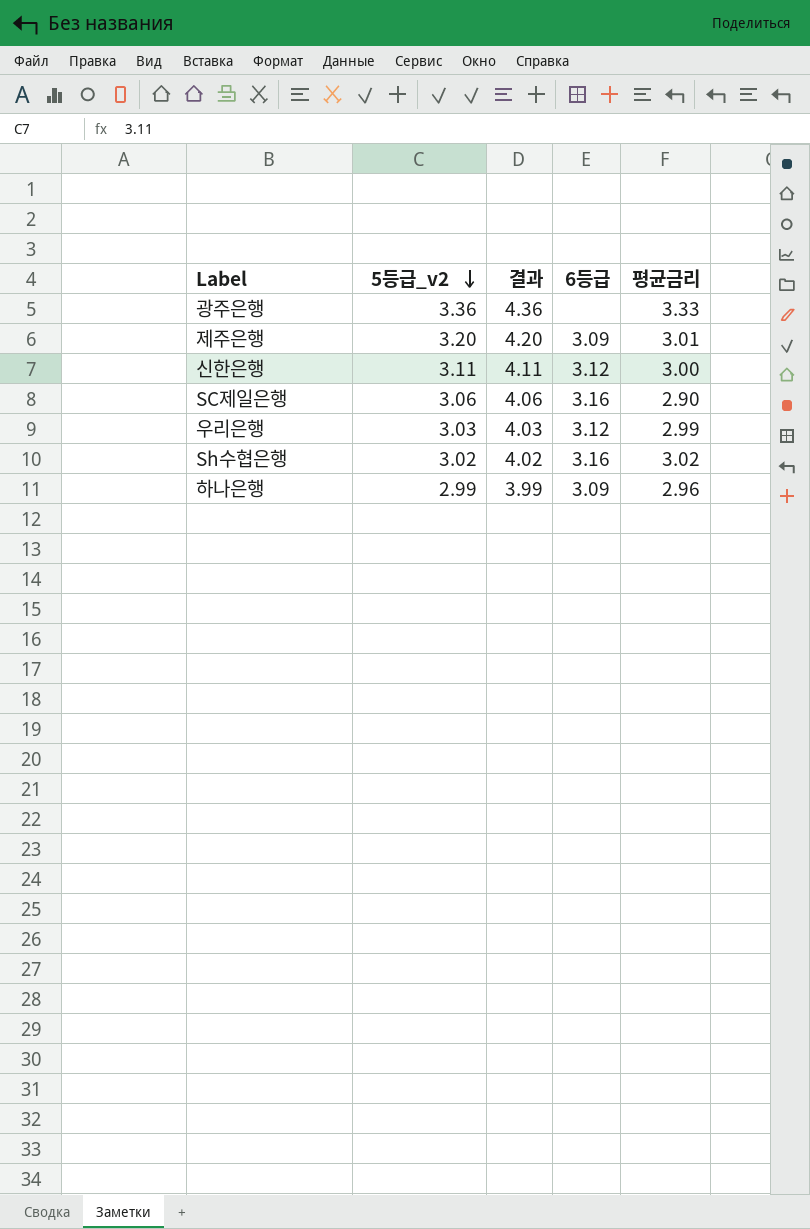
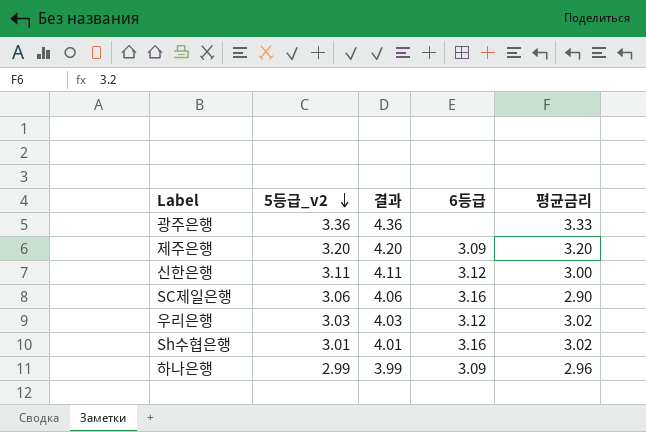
제주은행 | 평균금리: 3.01 -> 3.20
우리은행 | 평균금리: 2.99 -> 3.02
Sh수협은행 | 5등급_v2: 3.02 -> 3.01
Sh수협은행 | 결과: 4.02 -> 4.01

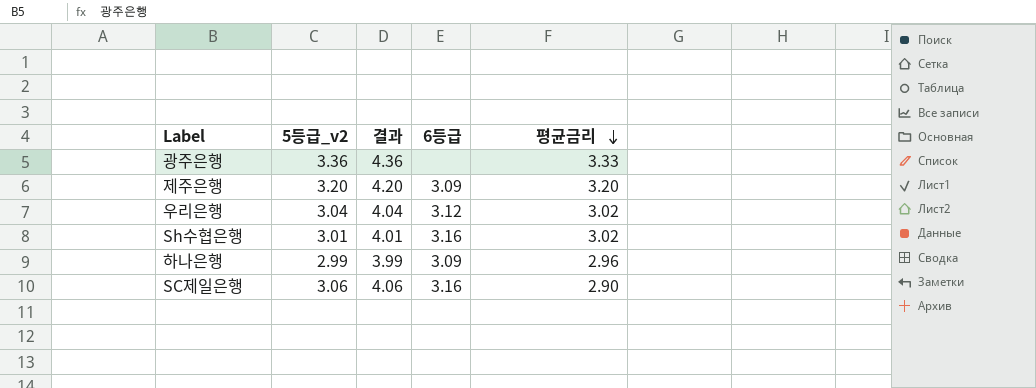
row order: 5등급_v2 descending -> 평균금리 descending
row 신한은행: 3.11 | 4.11 | 3.12 | 3.00 -> none
우리은행 | 5등급_v2: 3.03 -> 3.04
우리은행 | 결과: 4.03 -> 4.04

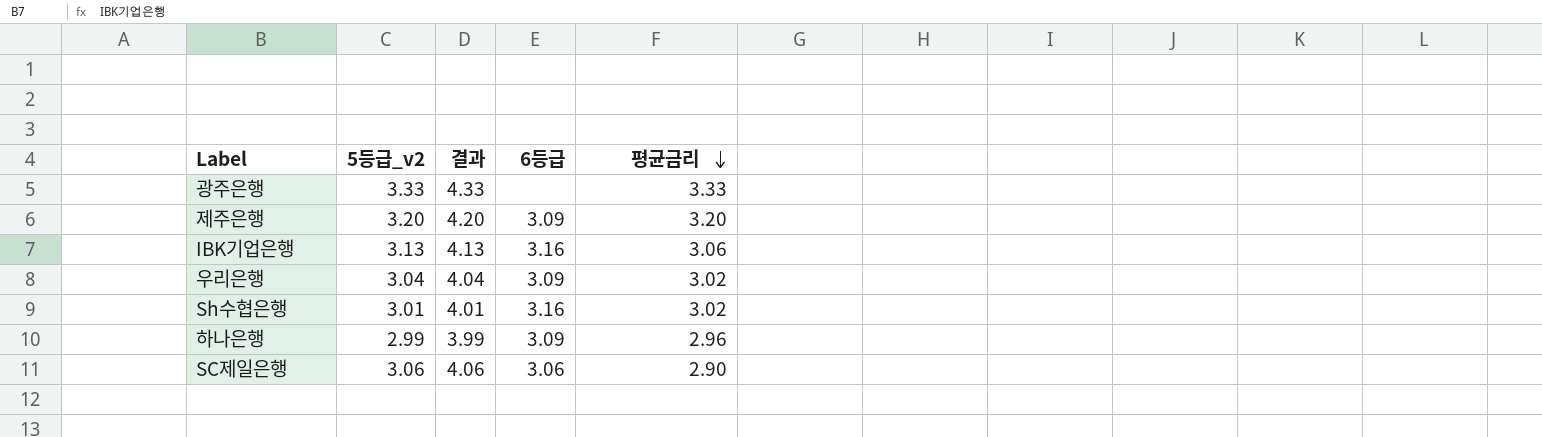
광주은행 | 5등급_v2: 3.36 -> 3.33
광주은행 | 결과: 4.36 -> 4.33
row IBK기업은행: none -> 3.13 | 4.13 | 3.16 | 3.06
우리은행 | 6등급: 3.12 -> 3.09
SC제일은행 | 6등급: 3.16 -> 3.06

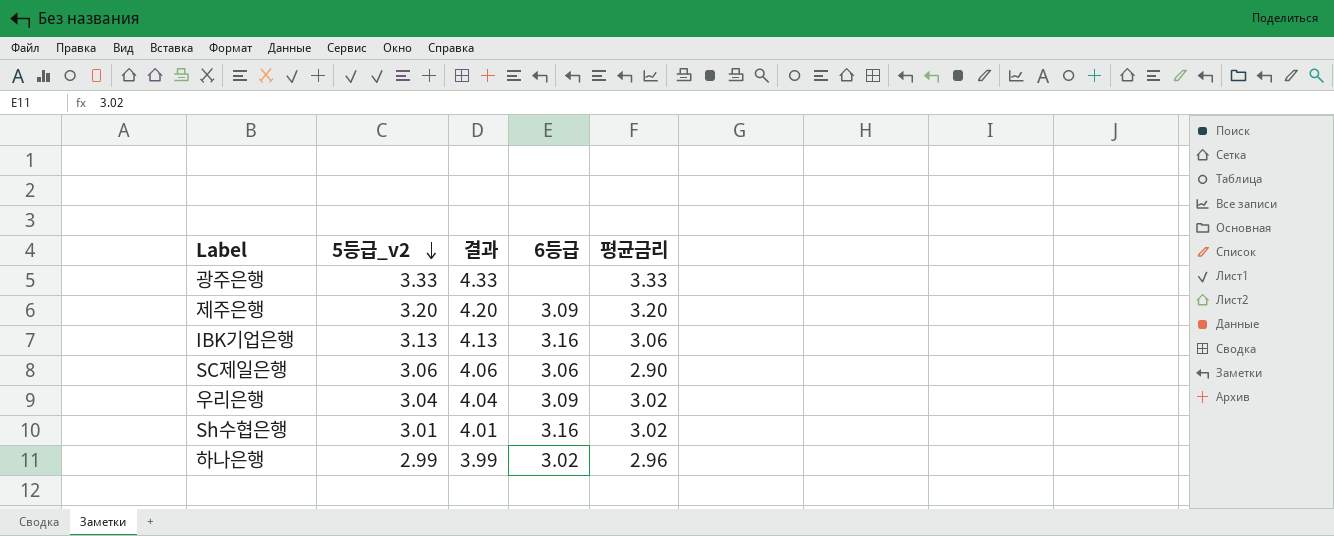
row order: 평균금리 descending -> 5등급_v2 descending
하나은행 | 6등급: 3.09 -> 3.02

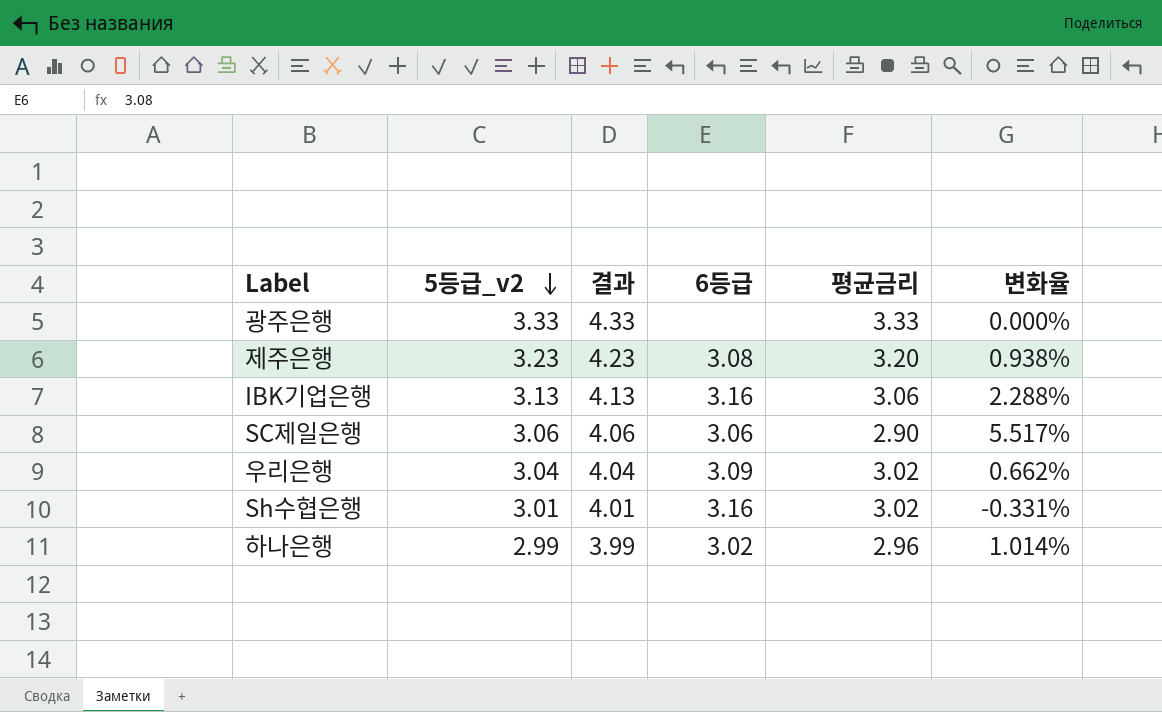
column 변화율 | formula: none -> ([5등급_v2] - [평균금리]) / [평균금리]
제주은행 | 5등급_v2: 3.20 -> 3.23
제주은행 | 결과: 4.20 -> 4.23
제주은행 | 6등급: 3.09 -> 3.08

